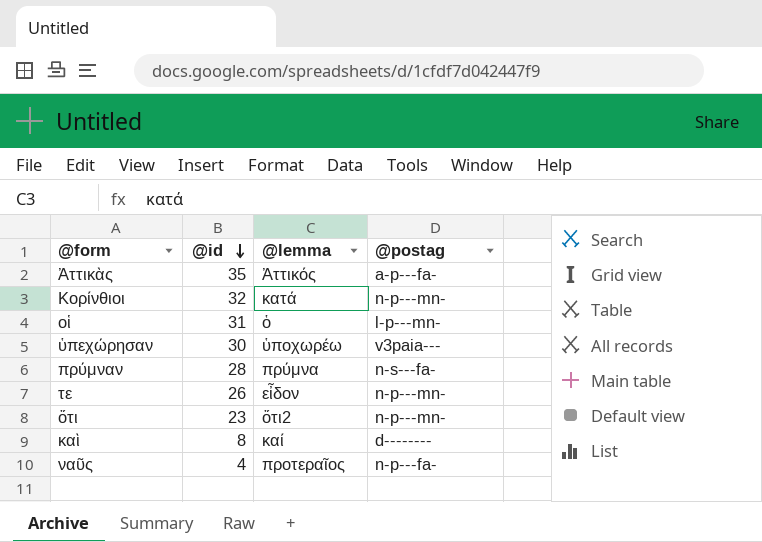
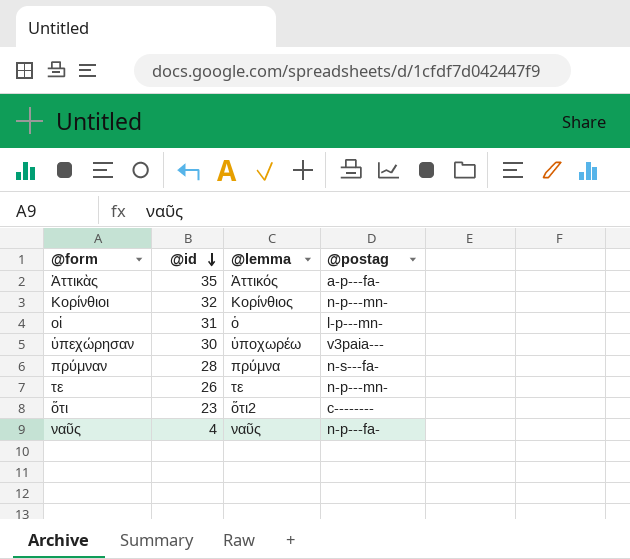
row καὶ: 8 | καί | d-------- -> none
Κορίνθιοι | @lemma: κατά -> Κορίνθιος
τε | @lemma: εἶδον -> τε
ὅτι | @postag: n-p---mn- -> c--------
ναῦς | @lemma: προτεραῖος -> ναῦς

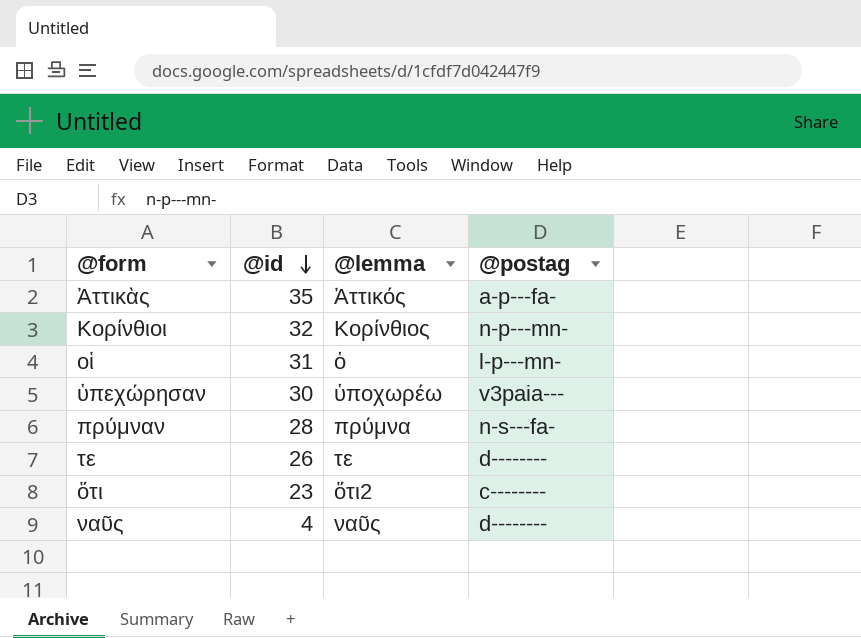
τε | @postag: n-p---mn- -> d--------
ναῦς | @postag: n-p---fa- -> d--------

